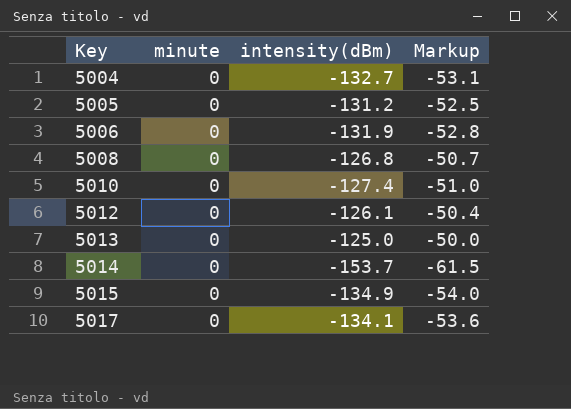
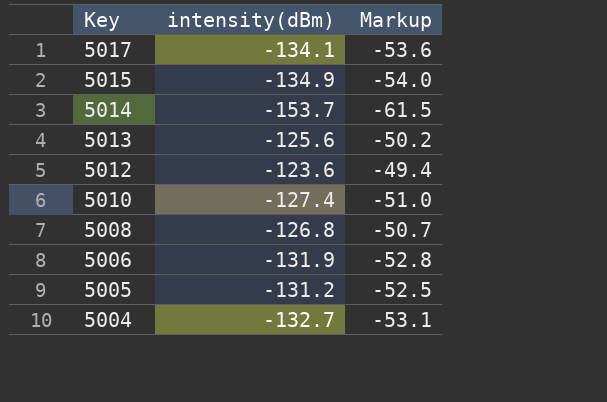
row order: Key ascending -> Key descending
column minute | position: 2 -> none
5013 | intensity(dBm): -125.0 -> -125.6
5013 | Markup: -50.0 -> -50.2
5012 | intensity(dBm): -126.1 -> -123.6
5012 | Markup: -50.4 -> -49.4

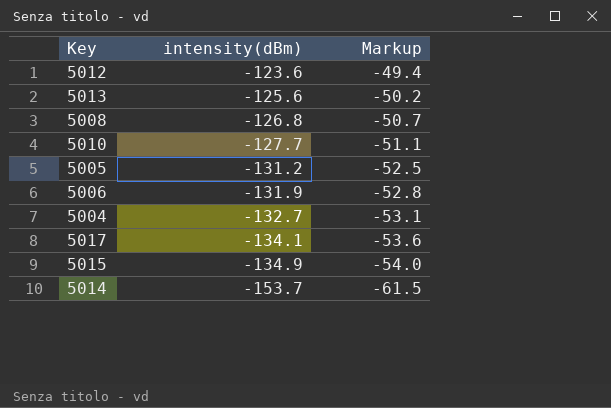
row order: Key descending -> intensity(dBm) descending
5010 | intensity(dBm): -127.4 -> -127.7
5010 | Markup: -51.0 -> -51.1

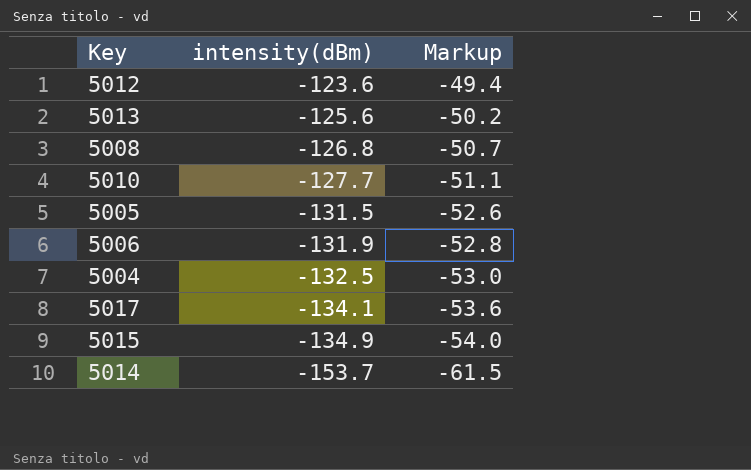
5005 | intensity(dBm): -131.2 -> -131.5
5005 | Markup: -52.5 -> -52.6
5004 | intensity(dBm): -132.7 -> -132.5
5004 | Markup: -53.1 -> -53.0

